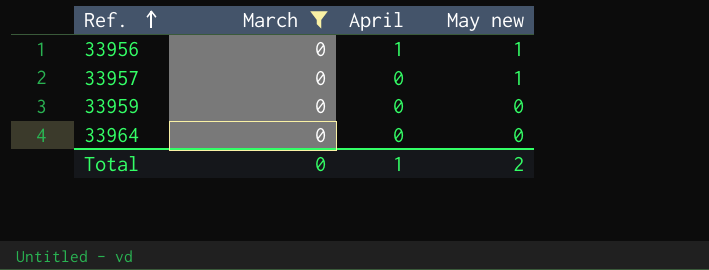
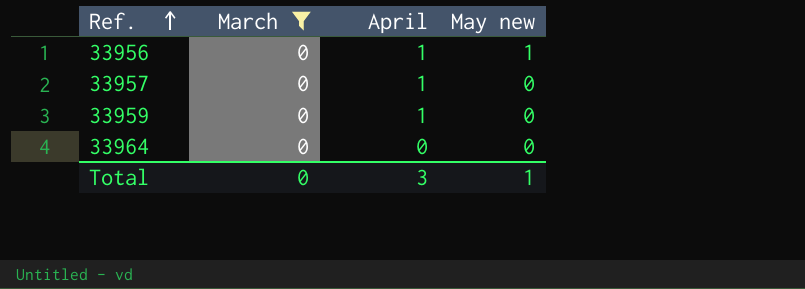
33957 | April: 0 -> 1
33957 | May new: 1 -> 0
33959 | April: 0 -> 1
Total | April: 1 -> 3
Total | May new: 2 -> 1

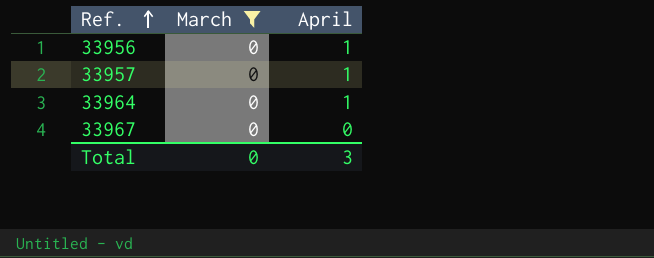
column May new | position: 4 -> none
row 33959: 0 | 1 | 0 -> none
33964 | April: 0 -> 1
row 33967: none -> 0 | 0

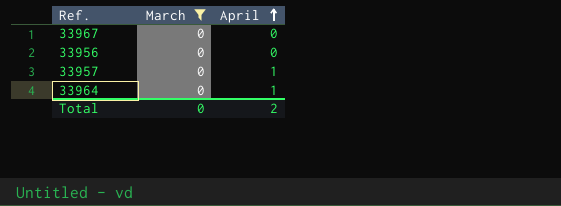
row order: Ref. ascending -> April ascending
33956 | April: 1 -> 0
Total | April: 3 -> 2

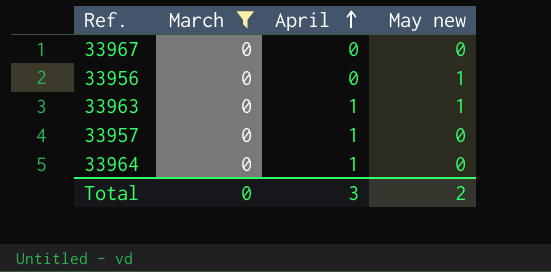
column May new | position: none -> 4
row 33963: none -> 0 | 1 | 1
Total | April: 2 -> 3

